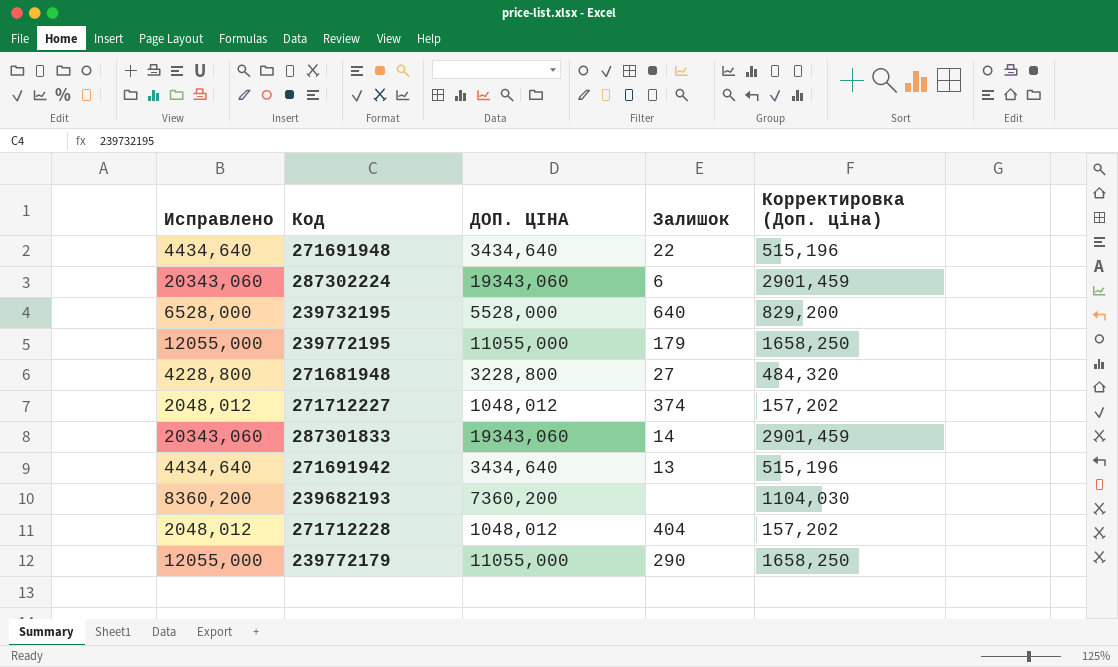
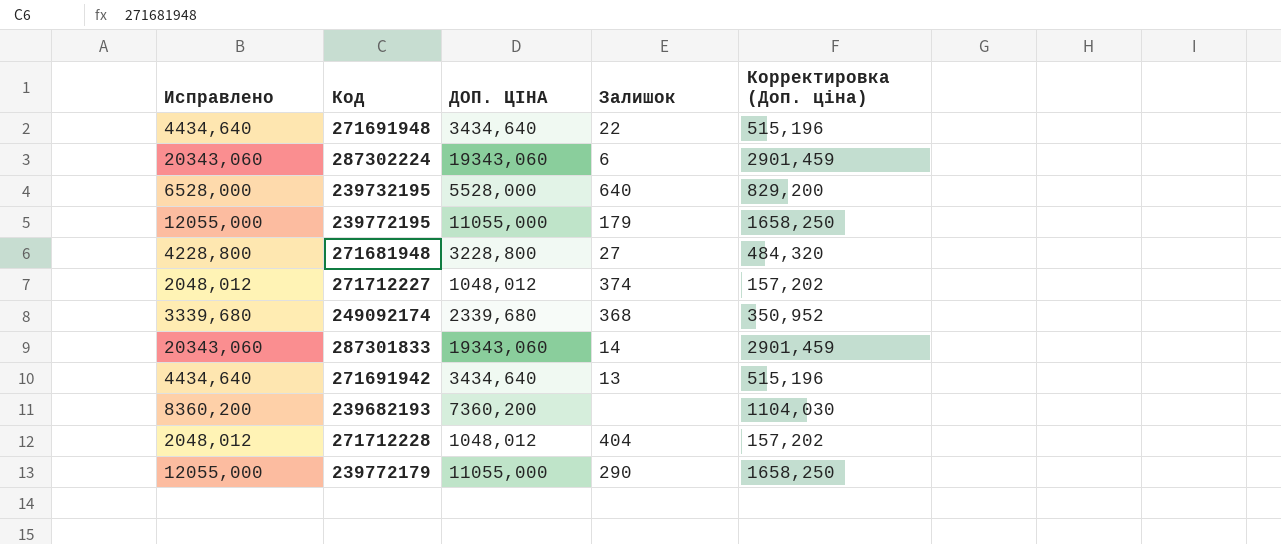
row 249092174: none -> 3339,680 | 2339,680 | 368 | 350,952

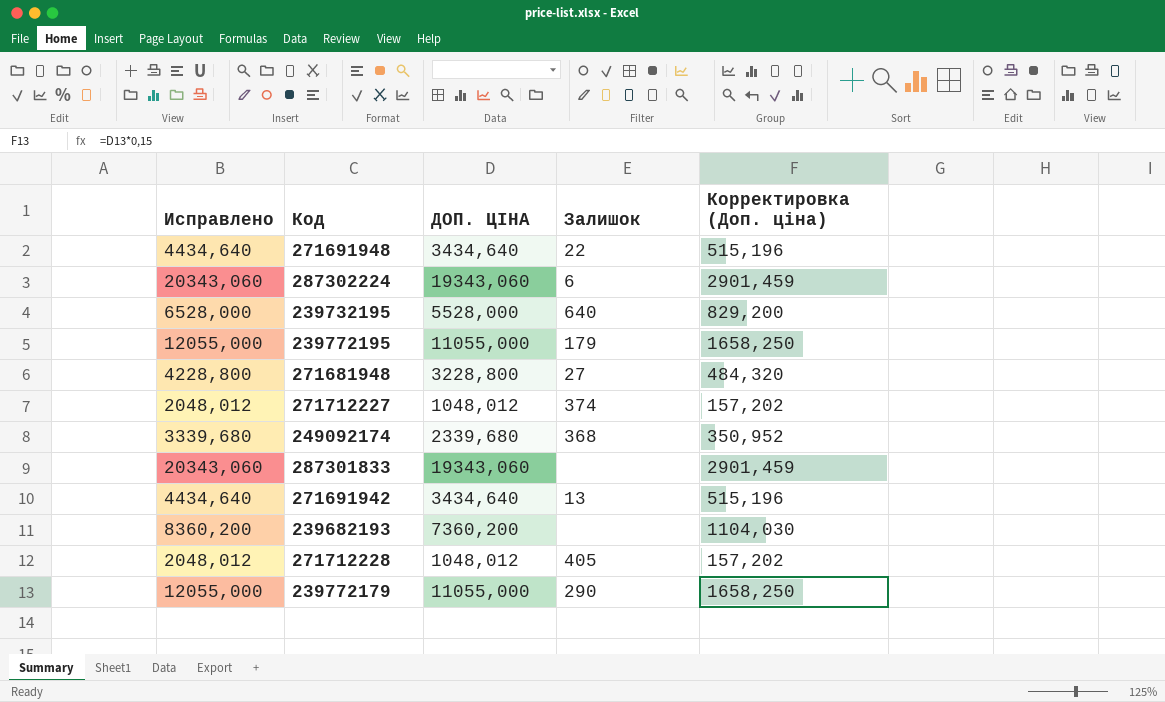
287301833 | Залишок: 14 -> none
271712228 | Залишок: 404 -> 405

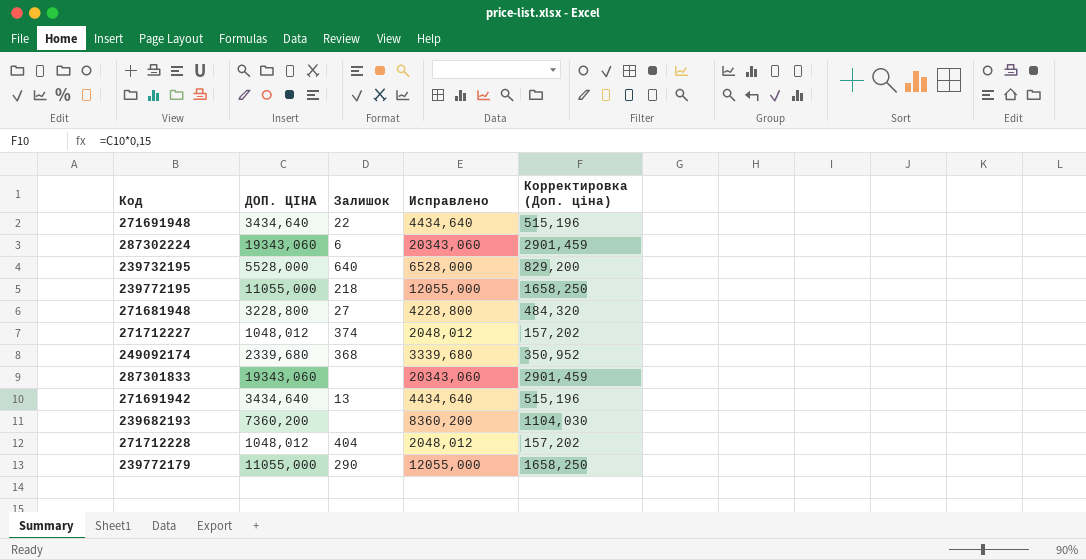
column Исправлено | position: 1 -> 4
239772195 | Залишок: 179 -> 218
271712228 | Залишок: 405 -> 404

